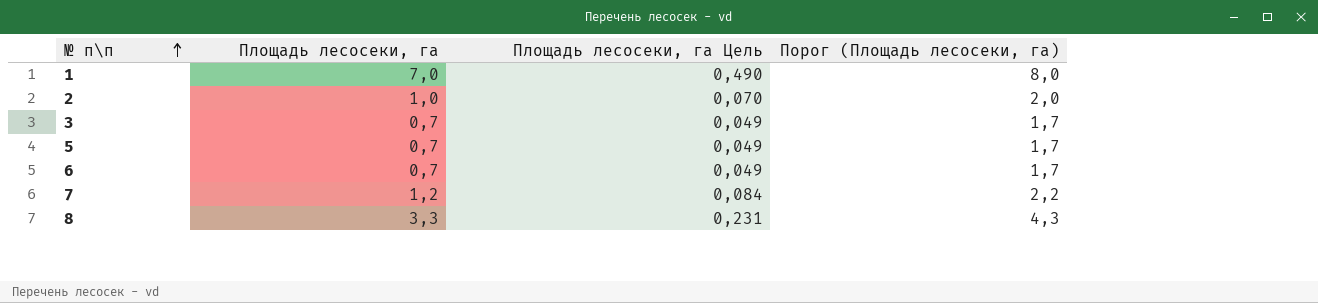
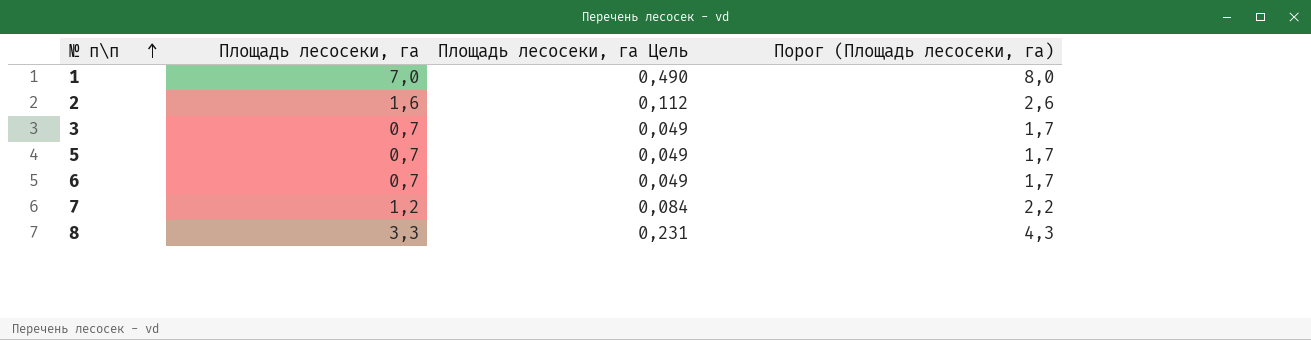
2 | Площадь лесосеки, га: 1,0 -> 1,6
2 | Площадь лесосеки, га Цель: 0,070 -> 0,112
2 | Порог (Площадь лесосеки, га): 2,0 -> 2,6

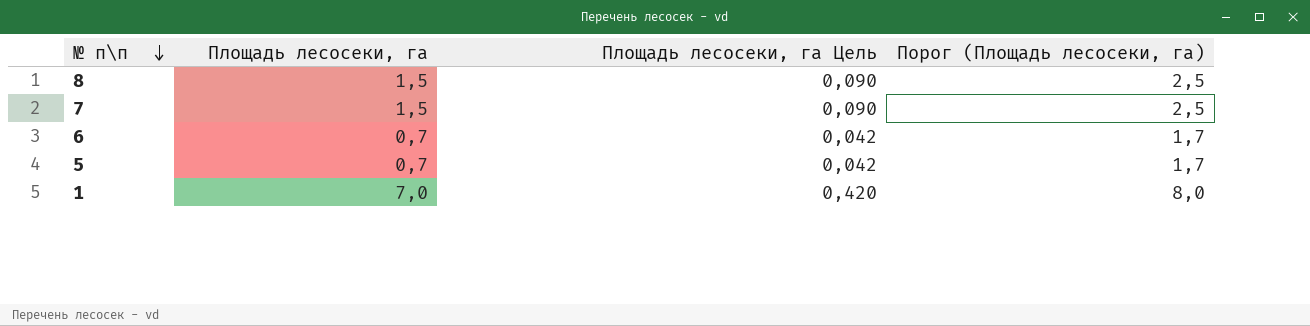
row order: № п\п ascending -> № п\п descending
column Площадь лесосеки, га Цель | formula: [Площадь лесосеки, га] * 0,07 -> [Площадь лесосеки, га] * 0,06
row 2: 1,6 | 0,112 | 2,6 -> none
row 3: 0,7 | 0,049 | 1,7 -> none
8 | Площадь лесосеки, га: 3,3 -> 1,5
8 | Порог (Площадь лесосеки, га): 4,3 -> 2,5
7 | Площадь лесосеки, га: 1,2 -> 1,5
7 | Порог (Площадь лесосеки, га): 2,2 -> 2,5

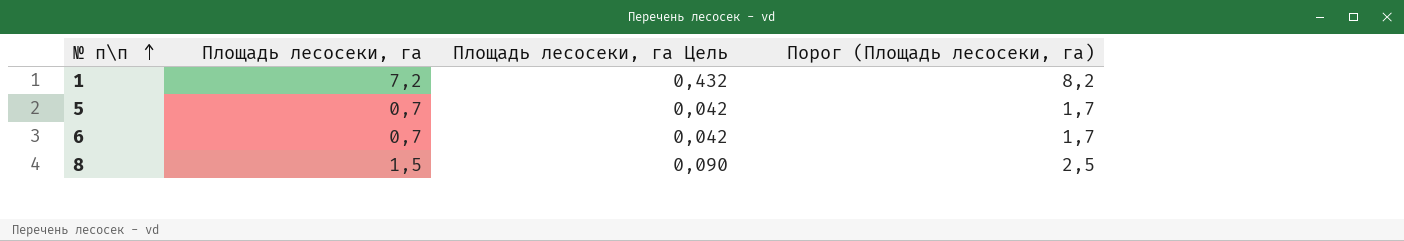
row order: № п\п descending -> № п\п ascending
row 7: 1,5 | 0,090 | 2,5 -> none
1 | Площадь лесосеки, га: 7,0 -> 7,2
1 | Площадь лесосеки, га Цель: 0,420 -> 0,432
1 | Порог (Площадь лесосеки, га): 8,0 -> 8,2

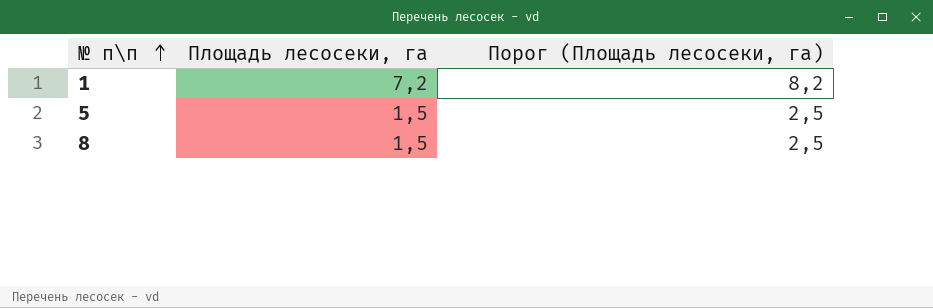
column Площадь лесосеки, га Цель | formula: [Площадь лесосеки, га] * 0,06 -> none
row 6: 0,7 | 0,042 | 1,7 -> none
5 | Площадь лесосеки, га: 0,7 -> 1,5
5 | Порог (Площадь лесосеки, га): 1,7 -> 2,5

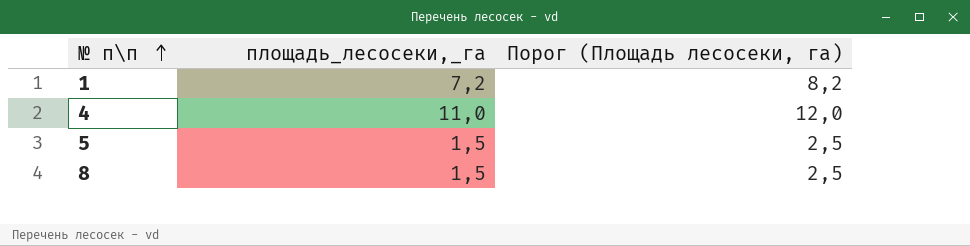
column name: Площадь лесосеки, га -> площадь_лесосеки,_га
row 4: none -> 11,0 | 12,0

